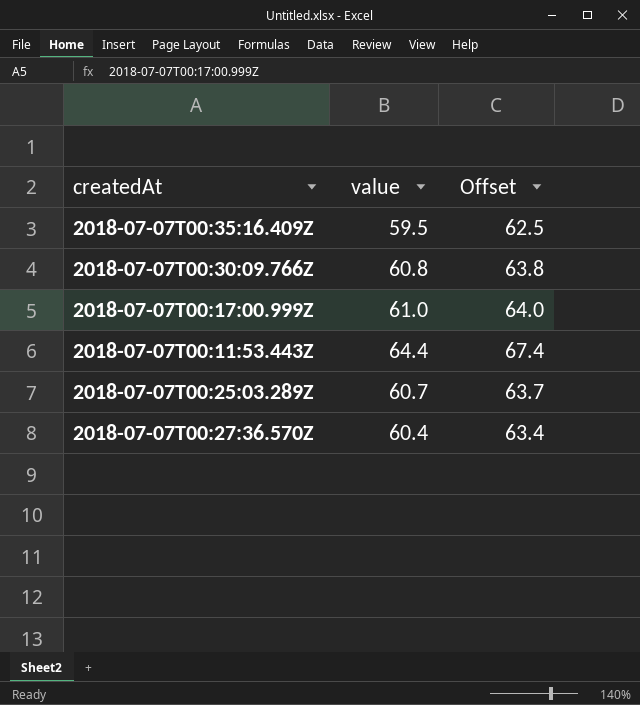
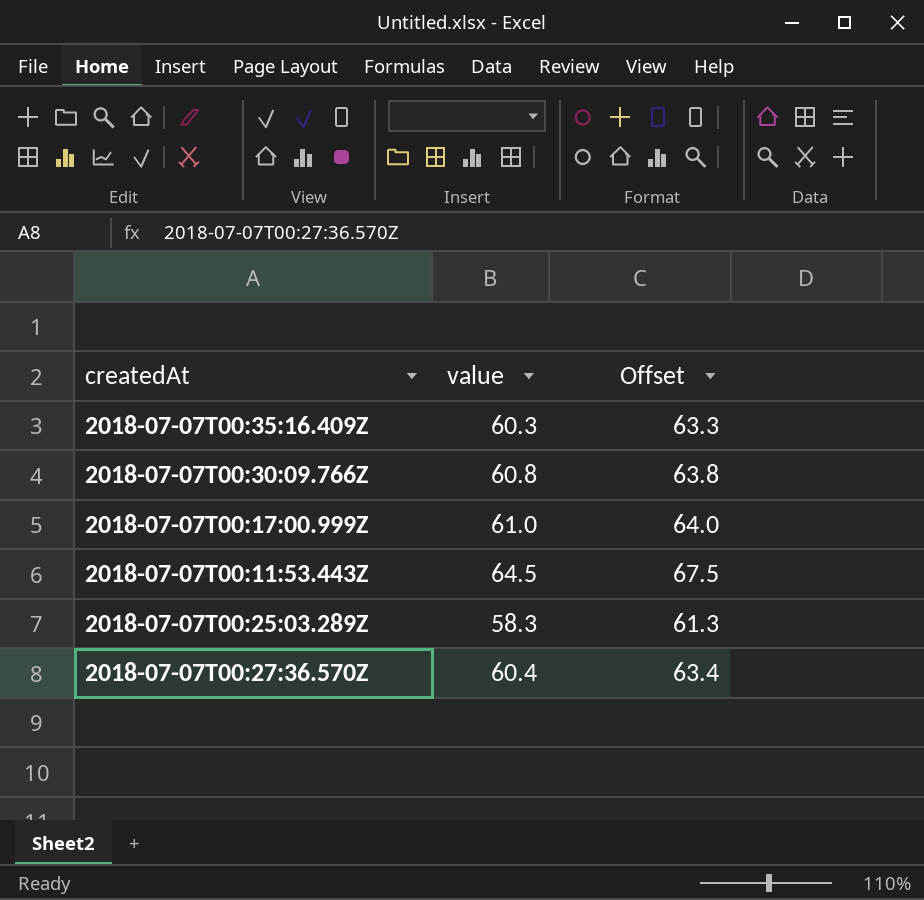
2018-07-07T00:35:16.409Z | value: 59.5 -> 60.3
2018-07-07T00:35:16.409Z | Offset: 62.5 -> 63.3
2018-07-07T00:11:53.443Z | value: 64.4 -> 64.5
2018-07-07T00:11:53.443Z | Offset: 67.4 -> 67.5
2018-07-07T00:25:03.289Z | value: 60.7 -> 58.3
2018-07-07T00:25:03.289Z | Offset: 63.7 -> 61.3

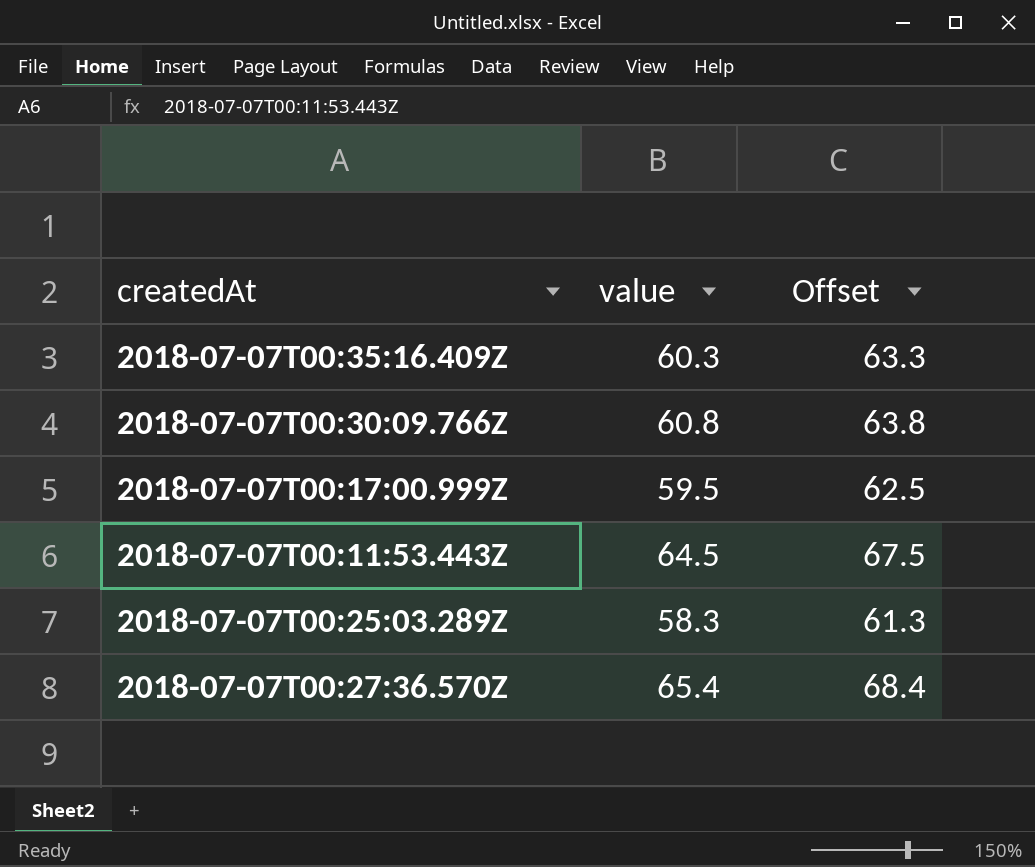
2018-07-07T00:17:00.999Z | value: 61.0 -> 59.5
2018-07-07T00:17:00.999Z | Offset: 64.0 -> 62.5
2018-07-07T00:27:36.570Z | value: 60.4 -> 65.4
2018-07-07T00:27:36.570Z | Offset: 63.4 -> 68.4

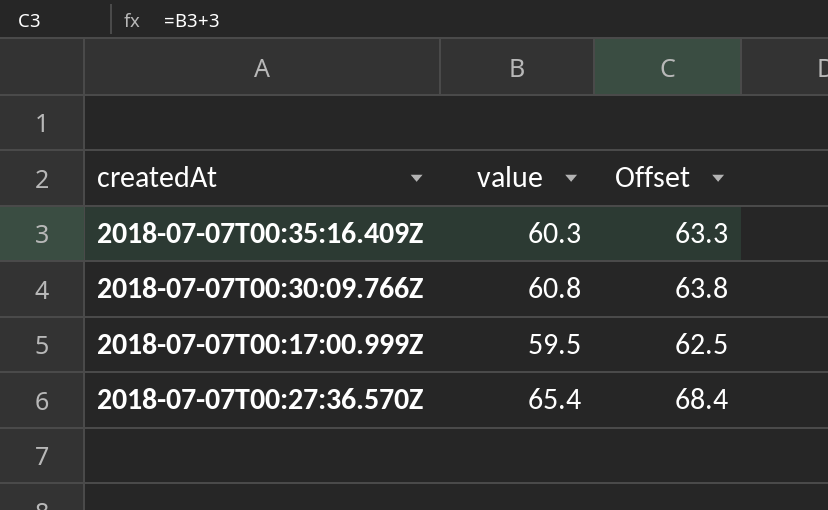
row 2018-07-07T00:11:53.443Z: 64.5 | 67.5 -> none
row 2018-07-07T00:25:03.289Z: 58.3 | 61.3 -> none

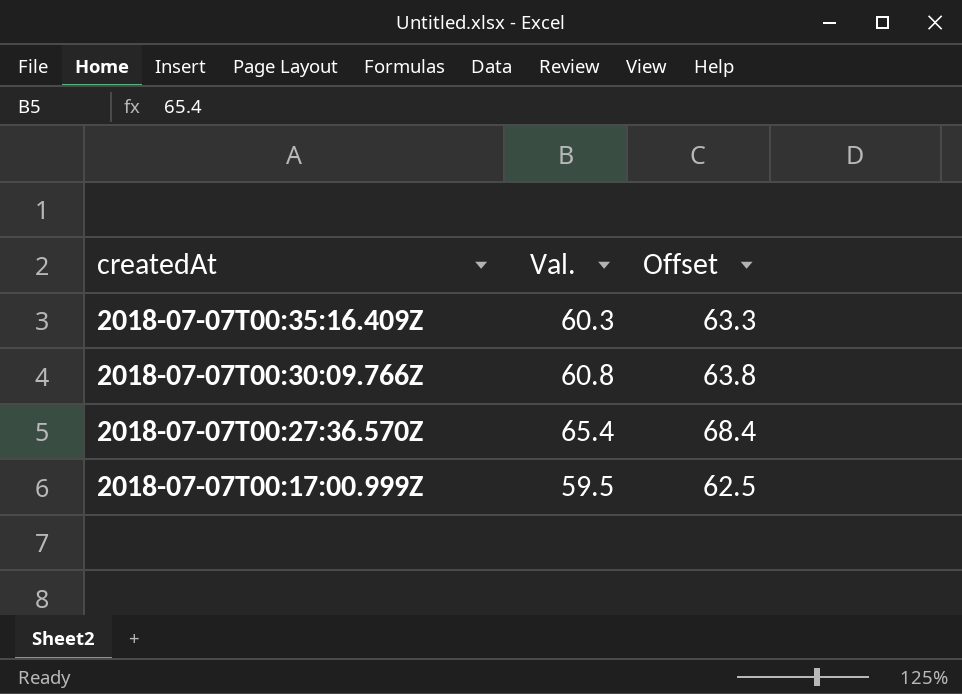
row order: none -> createdAt descending
column name: value -> Val.

